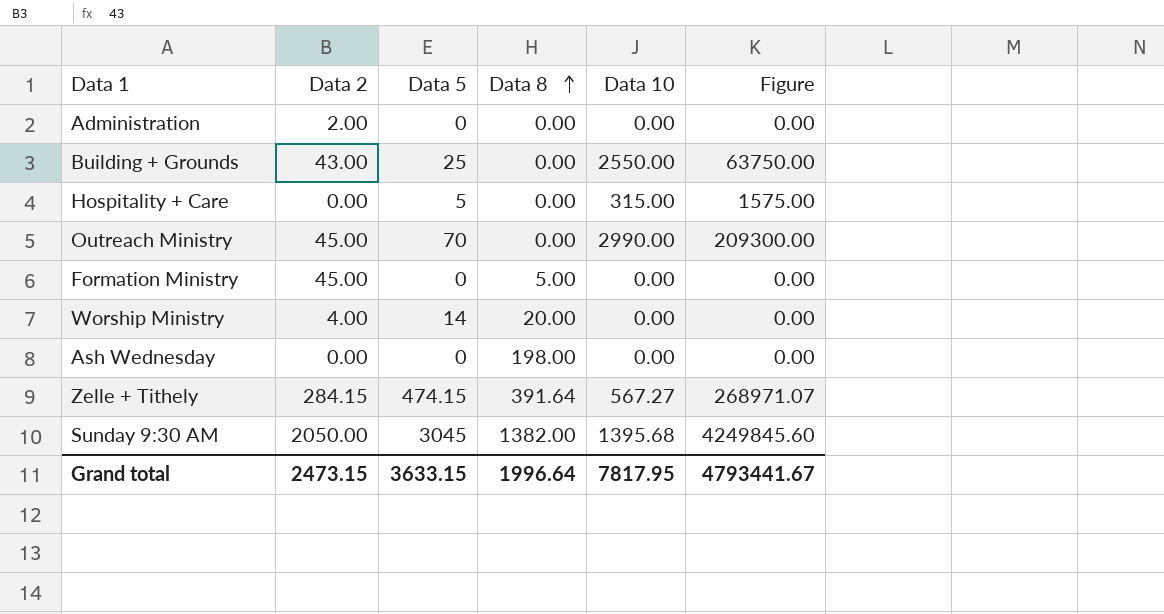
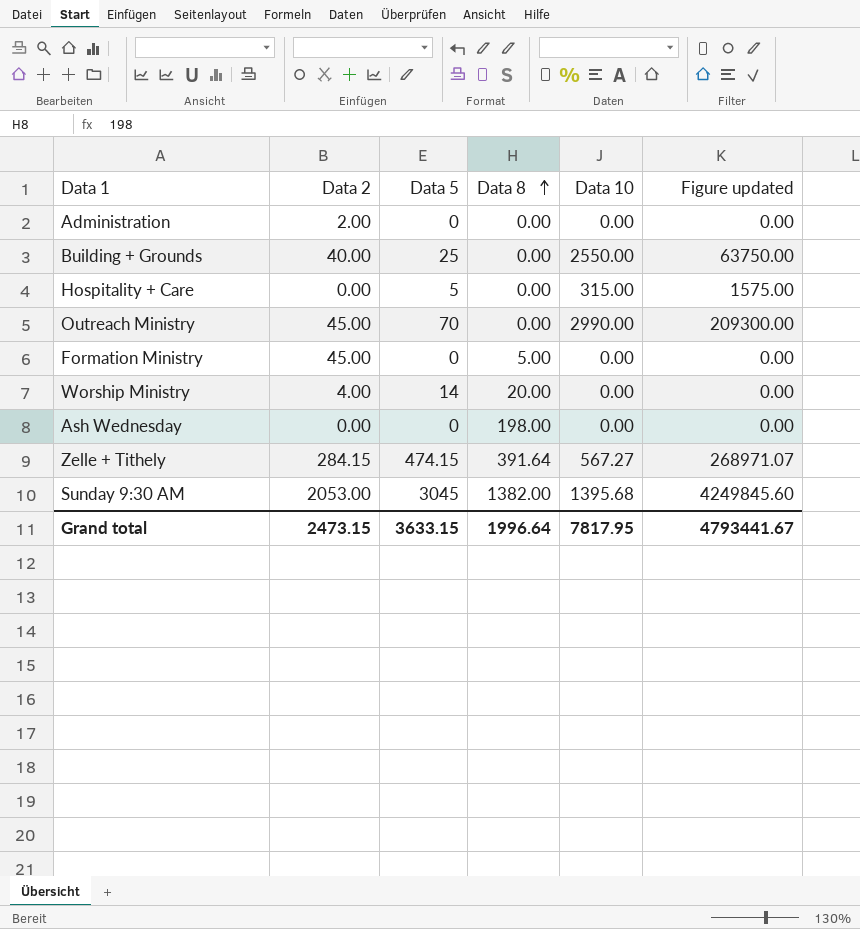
column name: Figure -> Figure updated
Building + Grounds | Data 2: 43.00 -> 40.00
Sunday 9:30 AM | Data 2: 2050.00 -> 2053.00

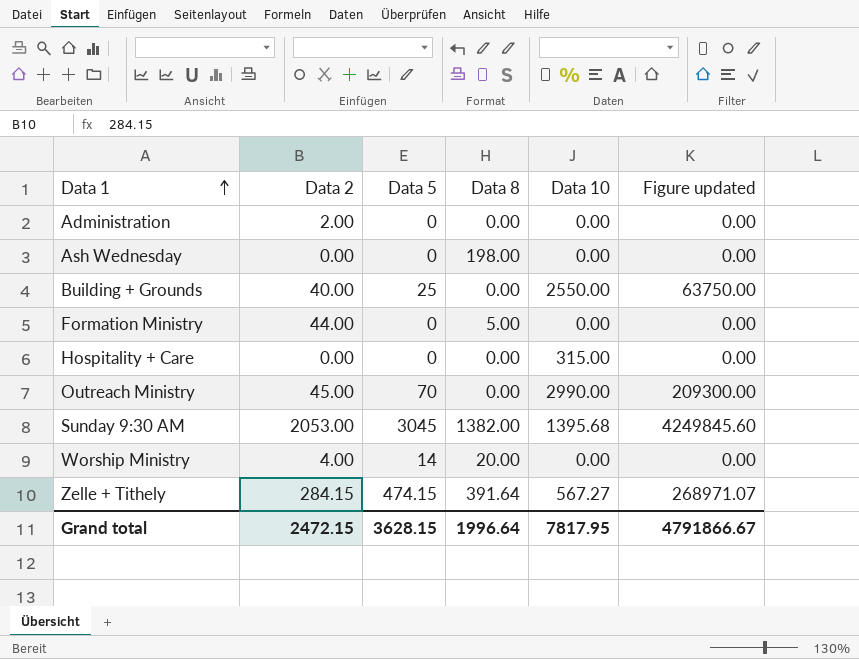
row order: Data 8 ascending -> Data 1 ascending
Formation Ministry | Data 2: 45.00 -> 44.00
Hospitality + Care | Data 5: 5 -> 0
Hospitality + Care | Figure updated: 1575.00 -> 0.00
Grand total | Data 2: 2473.15 -> 2472.15
Grand total | Data 5: 3633.15 -> 3628.15
Grand total | Figure updated: 4793441.67 -> 4791866.67

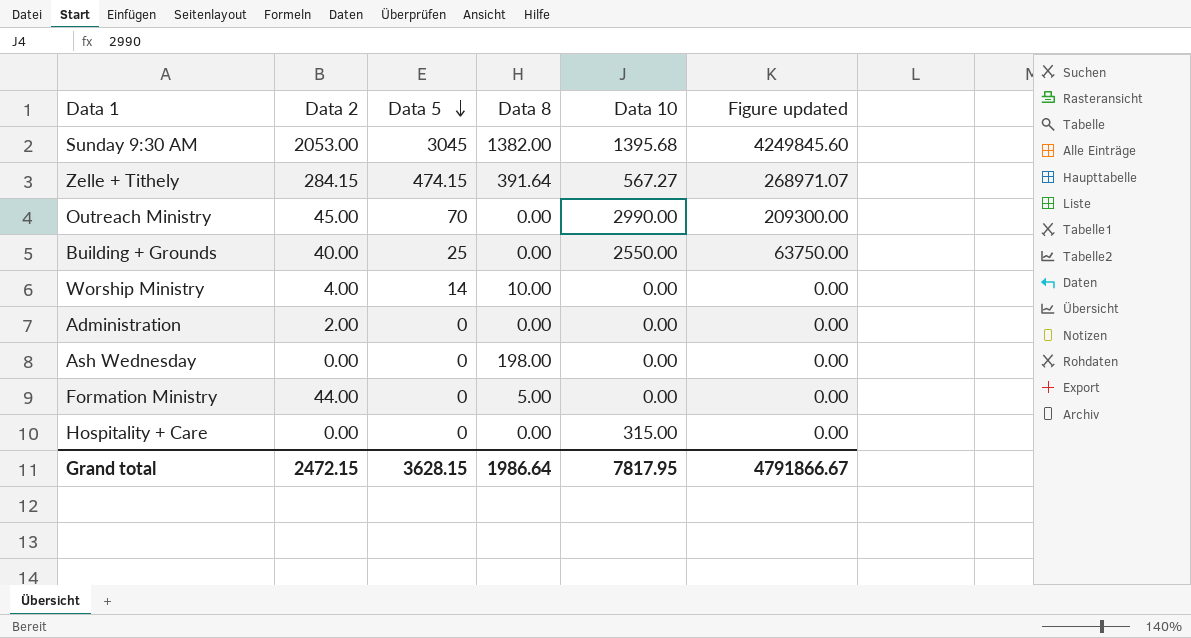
row order: Data 1 ascending -> Data 5 descending
Worship Ministry | Data 8: 20.00 -> 10.00
Grand total | Data 8: 1996.64 -> 1986.64

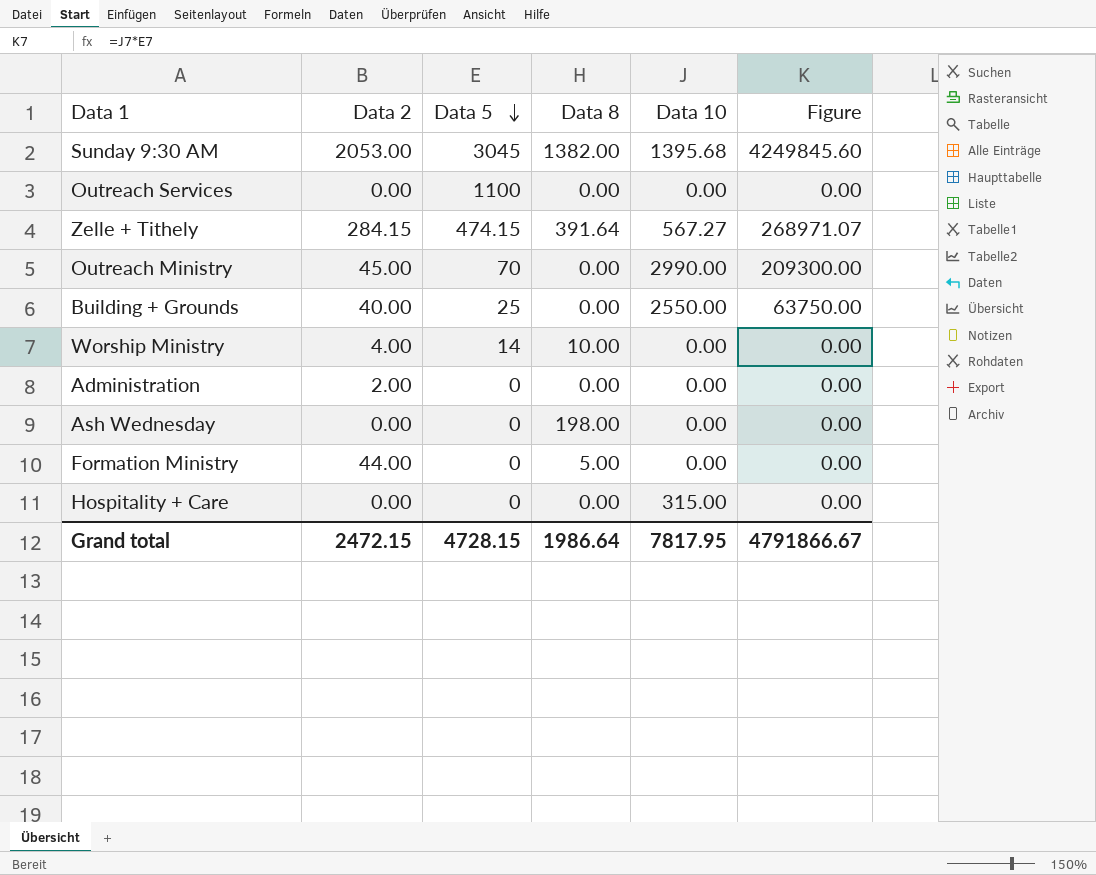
column name: Figure updated -> Figure
row Outreach Services: none -> 0.00 | 1100 | 0.00 | 0.00 | 0.00
Grand total | Data 5: 3628.15 -> 4728.15

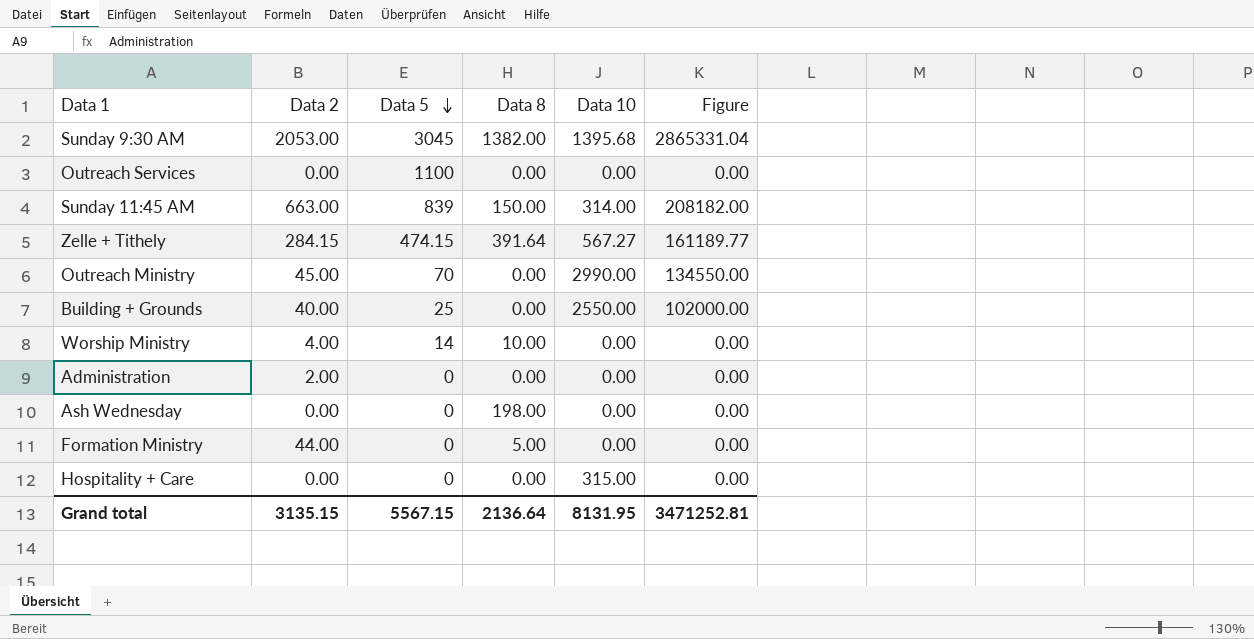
column Figure | formula: [Data 5] * [Data 10] -> [Data 2] * [Data 10]
row Sunday 11:45 AM: none -> 663.00 | 839 | 150.00 | 314.00 | 208182.00
Grand total | Data 2: 2472.15 -> 3135.15
Grand total | Data 5: 4728.15 -> 5567.15
Grand total | Data 8: 1986.64 -> 2136.64
Grand total | Data 10: 7817.95 -> 8131.95
Grand total | Figure: 4791866.67 -> 3471252.81

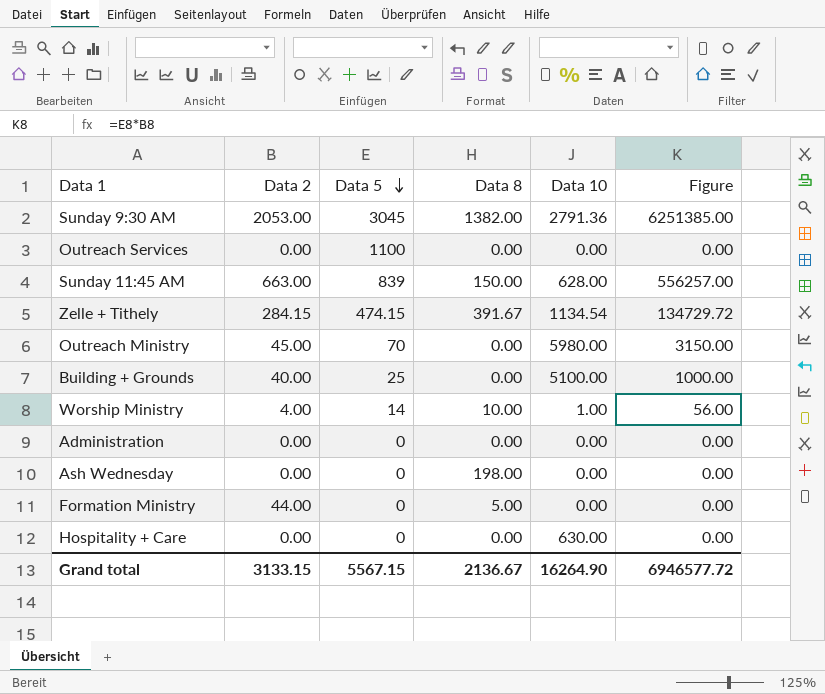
column Figure | formula: [Data 2] * [Data 10] -> [Data 2] * [Data 5]
Sunday 9:30 AM | Data 10: 1395.68 -> 2791.36
Sunday 11:45 AM | Data 10: 314.00 -> 628.00
Zelle + Tithely | Data 8: 391.64 -> 391.67
Zelle + Tithely | Data 10: 567.27 -> 1134.54
Outreach Ministry | Data 10: 2990.00 -> 5980.00
Building + Grounds | Data 10: 2550.00 -> 5100.00
Worship Ministry | Data 10: 0.00 -> 1.00
Administration | Data 2: 2.00 -> 0.00
Hospitality + Care | Data 10: 315.00 -> 630.00
Grand total | Data 2: 3135.15 -> 3133.15
Grand total | Data 8: 2136.64 -> 2136.67
Grand total | Data 10: 8131.95 -> 16264.90
Grand total | Figure: 3471252.81 -> 6946577.72

